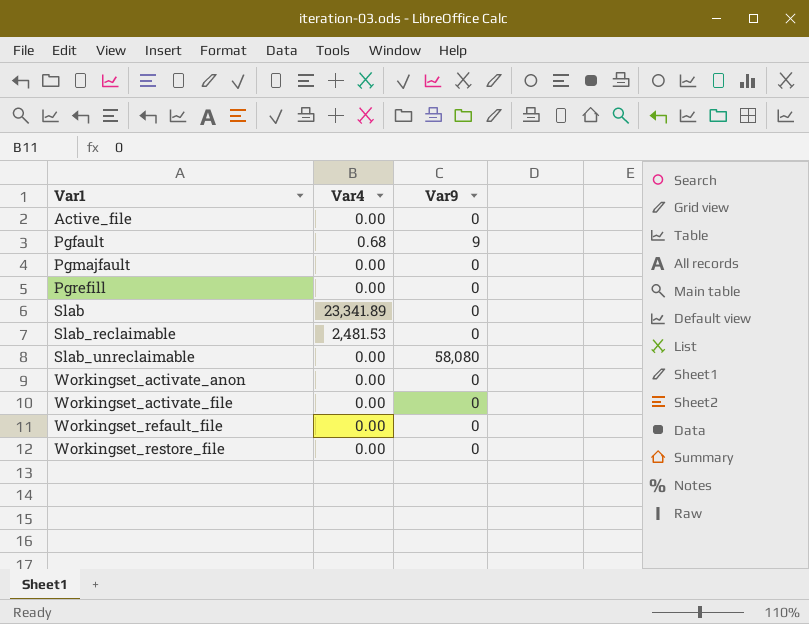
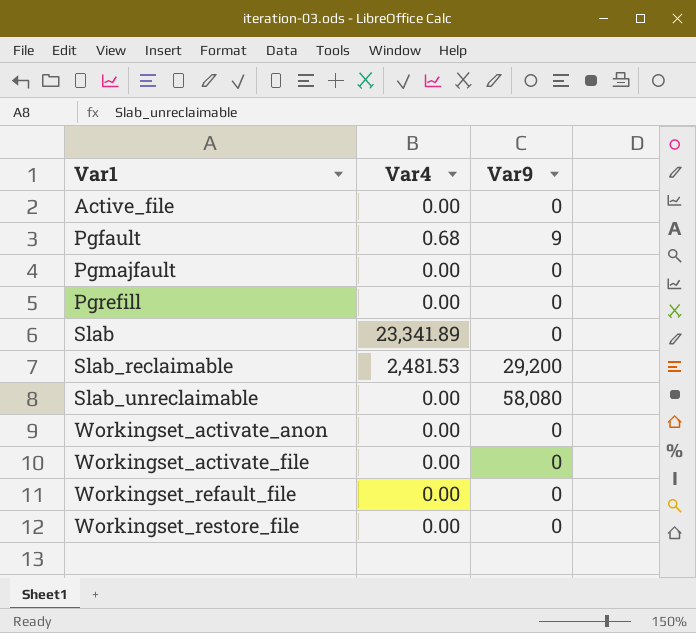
Slab_reclaimable | Var9: 0 -> 29,200

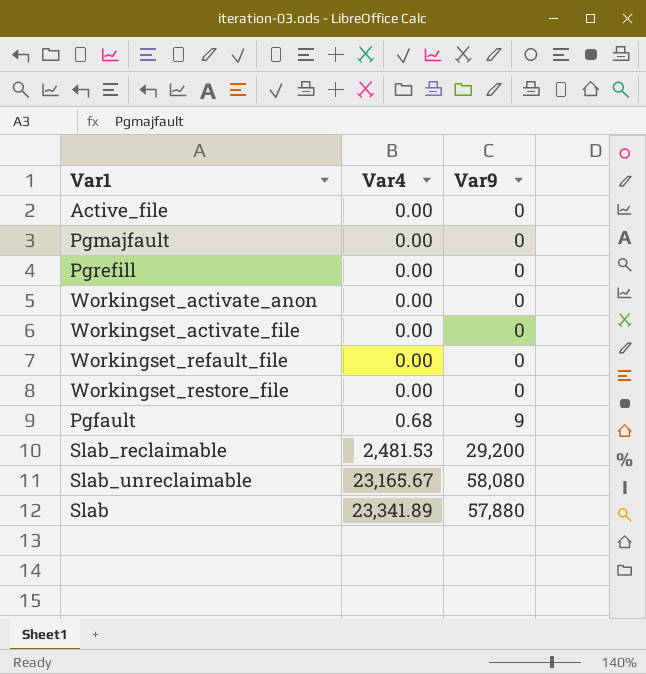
row order: Var1 ascending -> Var4 ascending
Slab_unreclaimable | Var4: 0.00 -> 23,165.67
Slab | Var9: 0 -> 57,880

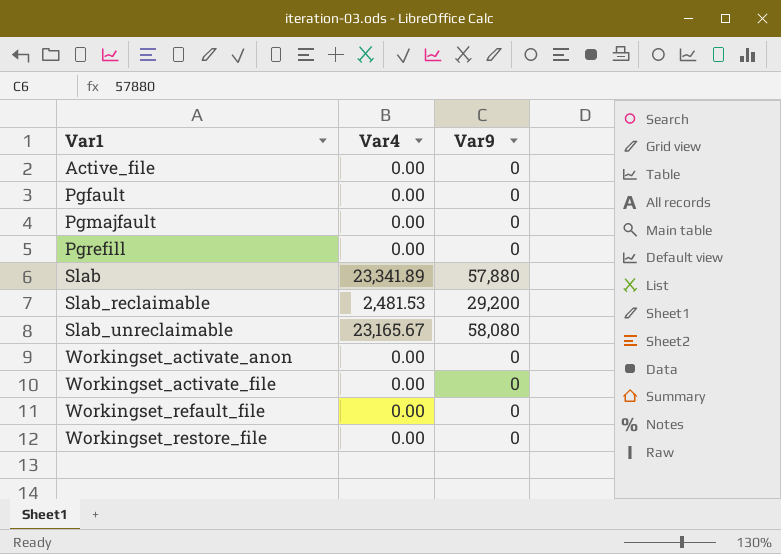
row order: Var4 ascending -> Var1 ascending
Pgfault | Var4: 0.68 -> 0.00
Pgfault | Var9: 9 -> 0

